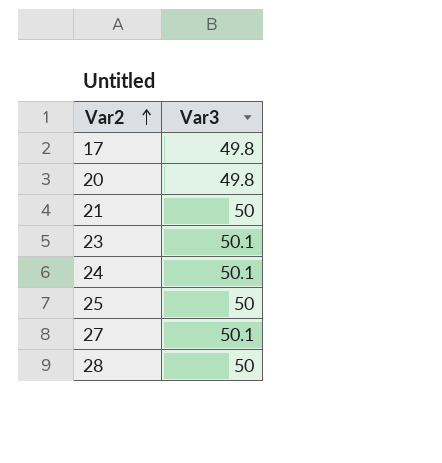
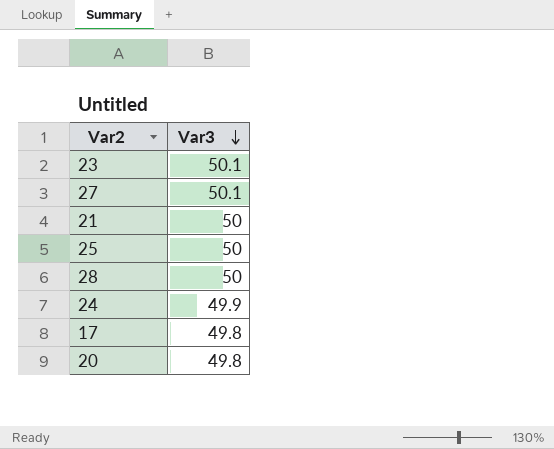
row order: Var2 ascending -> Var3 descending
24 | Var3: 50.1 -> 49.9

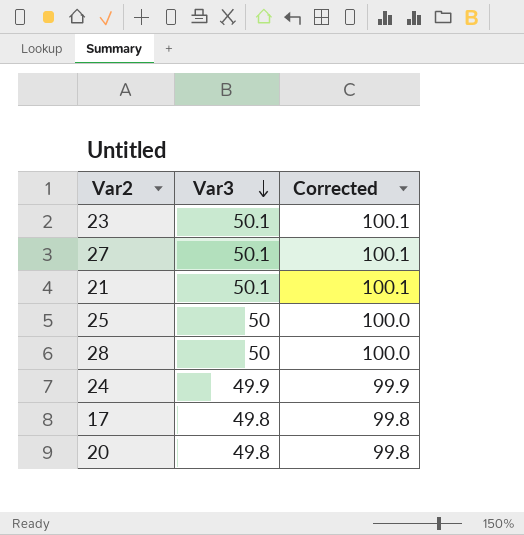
column Corrected | formula: none -> [Var3] + 50
21 | Var3: 50 -> 50.1

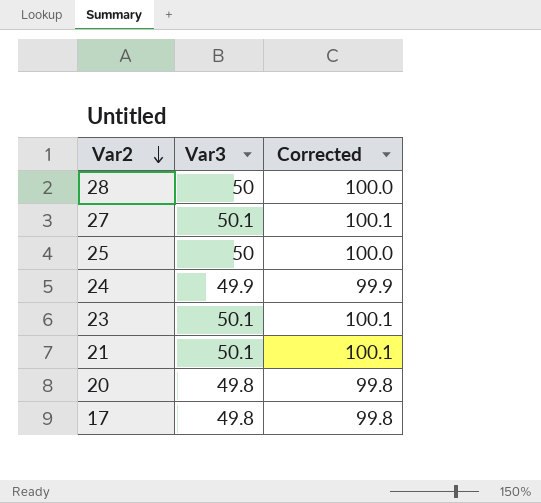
row order: Var3 descending -> Var2 descending

